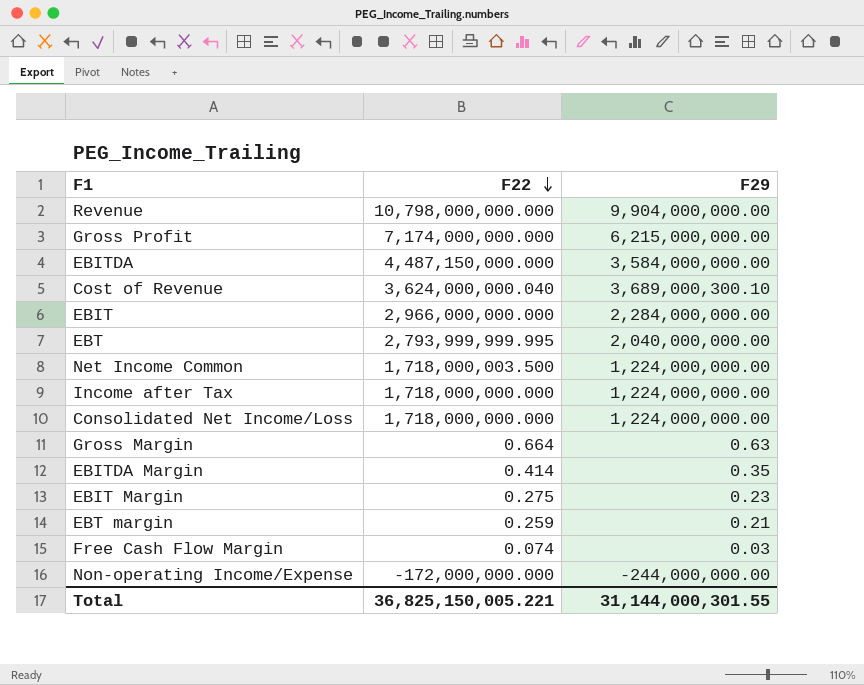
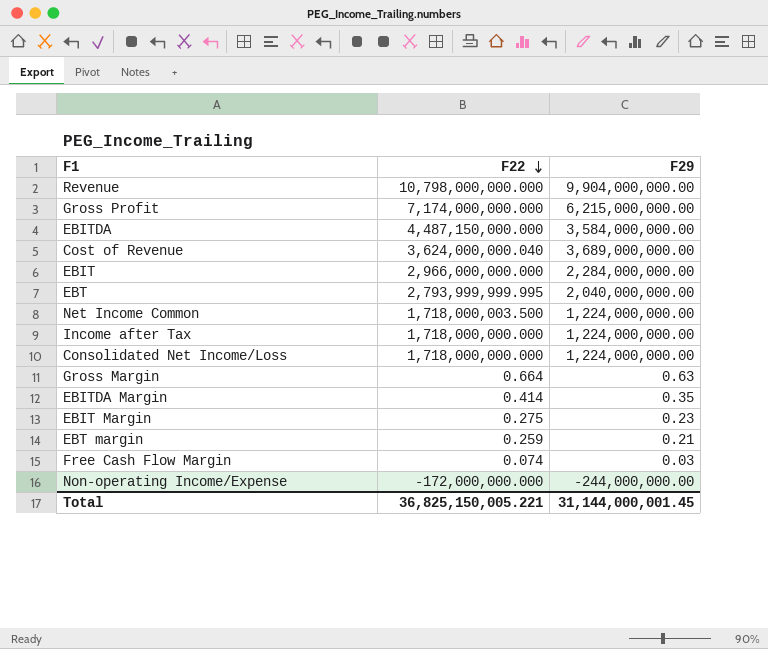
Cost of Revenue | F29: 3,689,000,300.10 -> 3,689,000,000.00
Total | F29: 31,144,000,301.55 -> 31,144,000,001.45

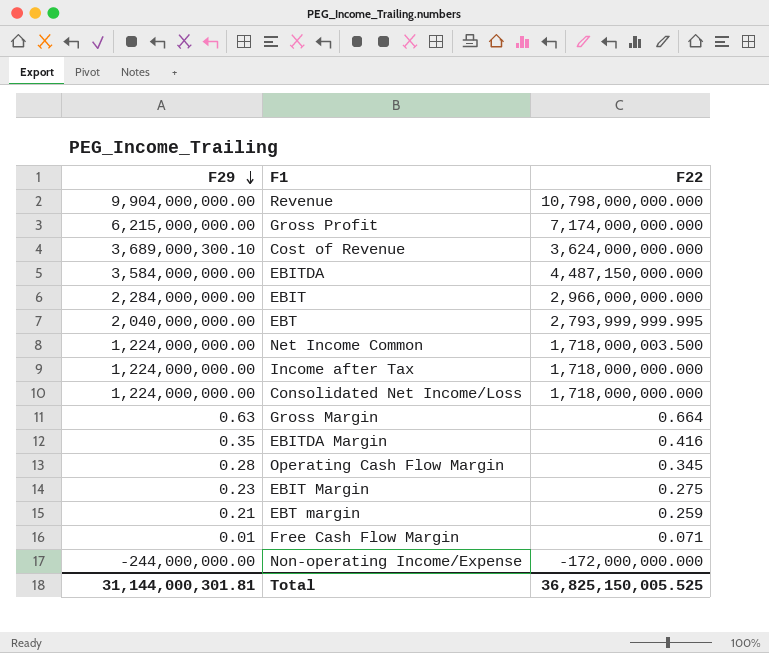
row order: F22 descending -> F29 descending
column F29 | position: 3 -> 1
Cost of Revenue | F29: 3,689,000,000.00 -> 3,689,000,300.10
Cost of Revenue | F22: 3,624,000,000.040 -> 3,624,000,000.000
EBITDA Margin | F22: 0.414 -> 0.416
row Operating Cash Flow Margin: none -> 0.28 | 0.345
Free Cash Flow Margin | F29: 0.03 -> 0.01
Free Cash Flow Margin | F22: 0.074 -> 0.071
Total | F29: 31,144,000,001.45 -> 31,144,000,301.81
Total | F22: 36,825,150,005.221 -> 36,825,150,005.525

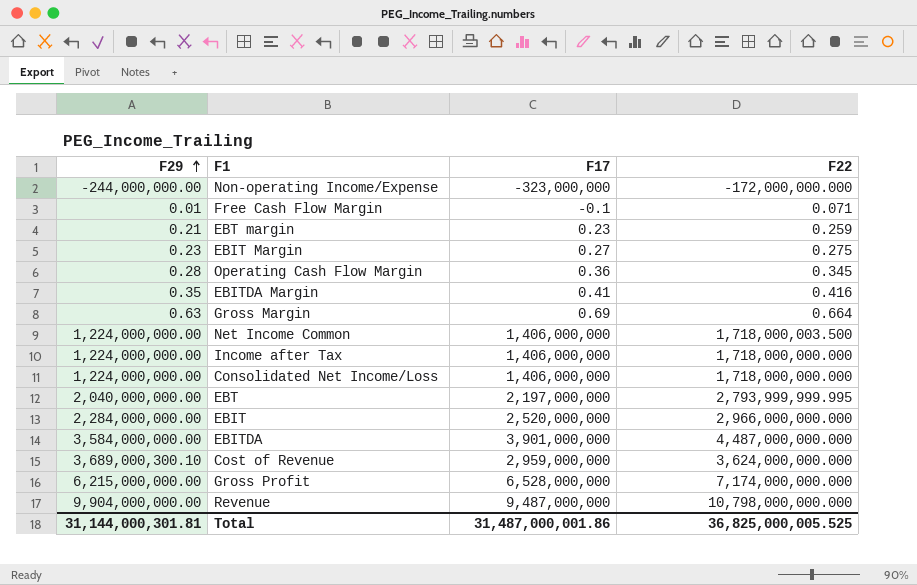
row order: F29 descending -> F29 ascending
column F17 | position: none -> 3
EBITDA | F22: 4,487,150,000.000 -> 4,487,000,000.000
Total | F22: 36,825,150,005.525 -> 36,825,000,005.525

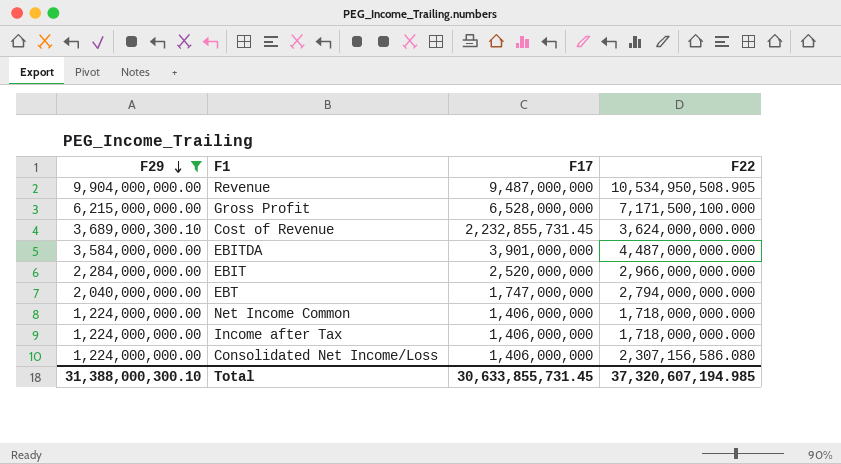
filter: none -> F29 >= 1,224,000,000.00
row order: F29 ascending -> F29 descending
Revenue | F22: 10,798,000,000.000 -> 10,534,950,508.905
Gross Profit | F22: 7,174,000,000.000 -> 7,171,500,100.000
Cost of Revenue | F17: 2,959,000,000 -> 2,232,855,731.45
EBT | F17: 2,197,000,000 -> 1,747,000,000
EBT | F22: 2,793,999,999.995 -> 2,794,000,000.000
Net Income Common | F22: 1,718,000,003.500 -> 1,718,000,000.000
Consolidated Net Income/Loss | F22: 1,718,000,000.000 -> 2,307,156,586.080
Total | F29: 31,144,000,301.81 -> 31,388,000,300.10
Total | F17: 31,487,000,001.86 -> 30,633,855,731.45
Total | F22: 36,825,000,005.525 -> 37,320,607,194.985

